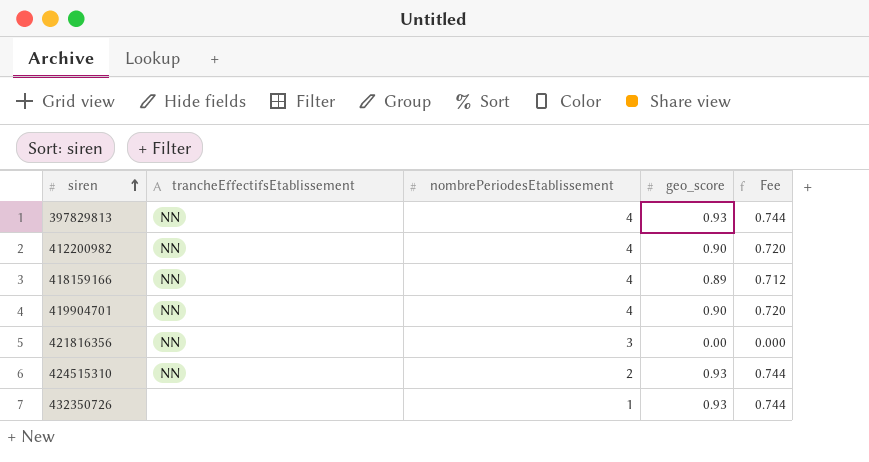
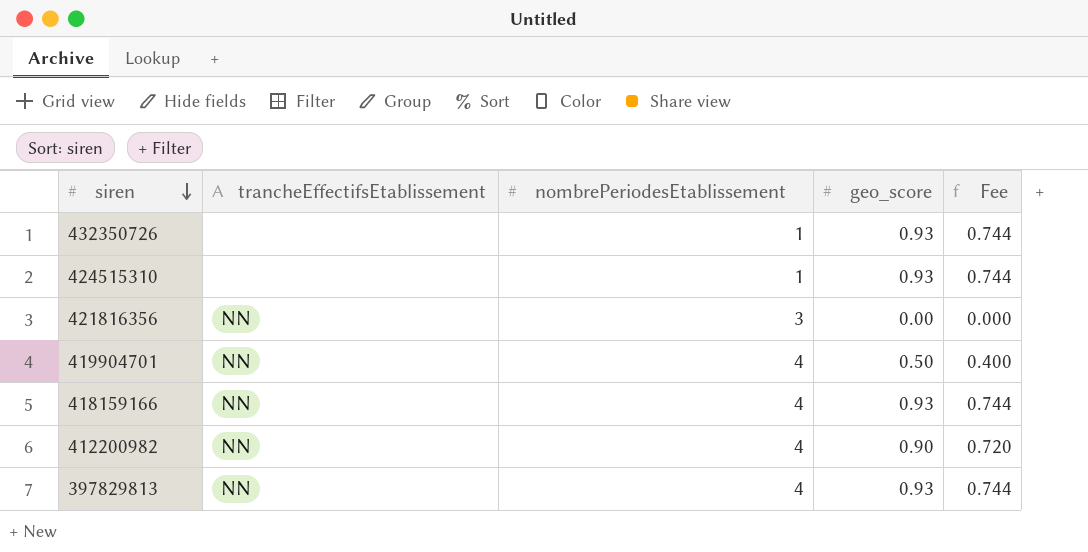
row order: siren ascending -> siren descending
424515310 | trancheEffectifsEtablissement: NN -> none
424515310 | nombrePeriodesEtablissement: 2 -> 1
419904701 | geo_score: 0.90 -> 0.50
419904701 | Fee: 0.720 -> 0.400
418159166 | geo_score: 0.89 -> 0.93
418159166 | Fee: 0.712 -> 0.744

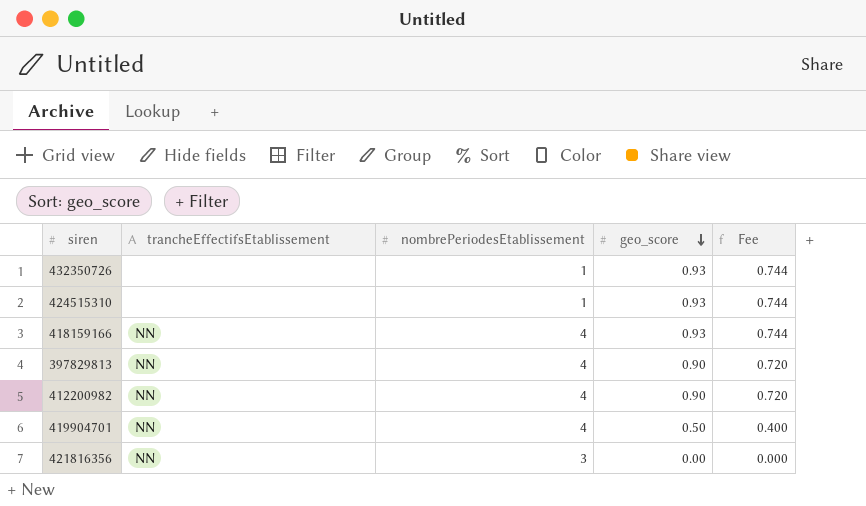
row order: siren descending -> geo_score descending
397829813 | geo_score: 0.93 -> 0.90
397829813 | Fee: 0.744 -> 0.720

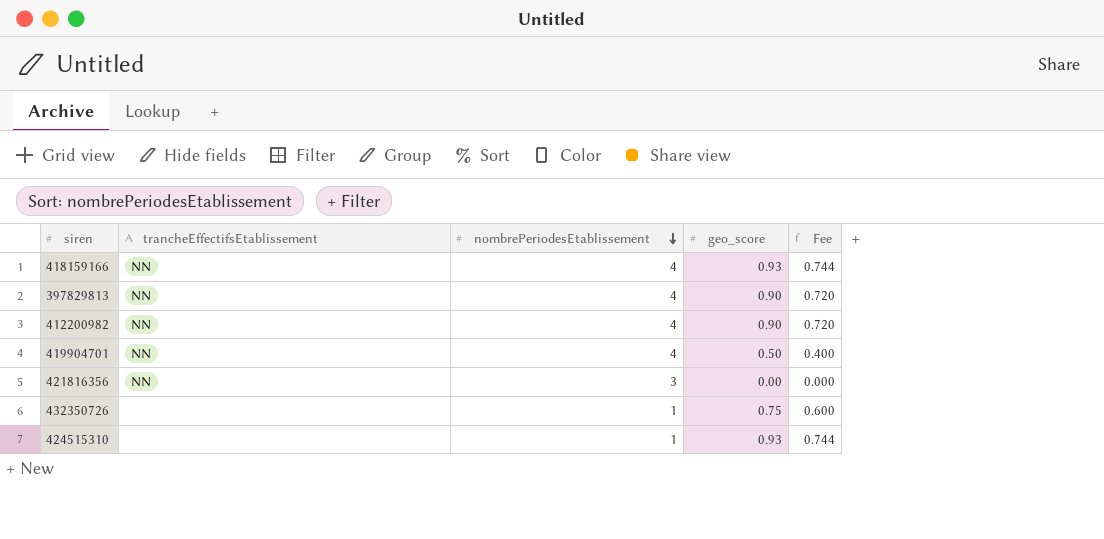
row order: geo_score descending -> nombrePeriodesEtablissement descending
432350726 | geo_score: 0.93 -> 0.75
432350726 | Fee: 0.744 -> 0.600

